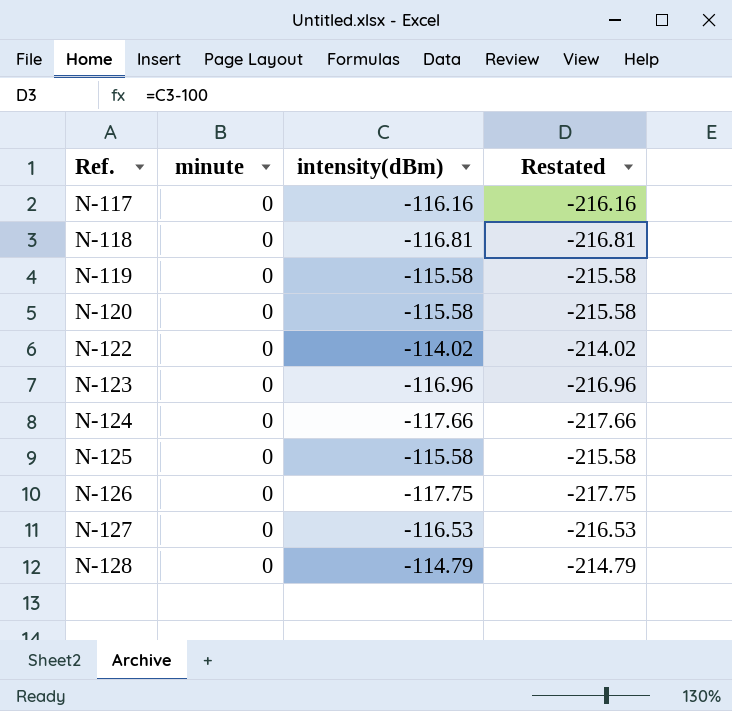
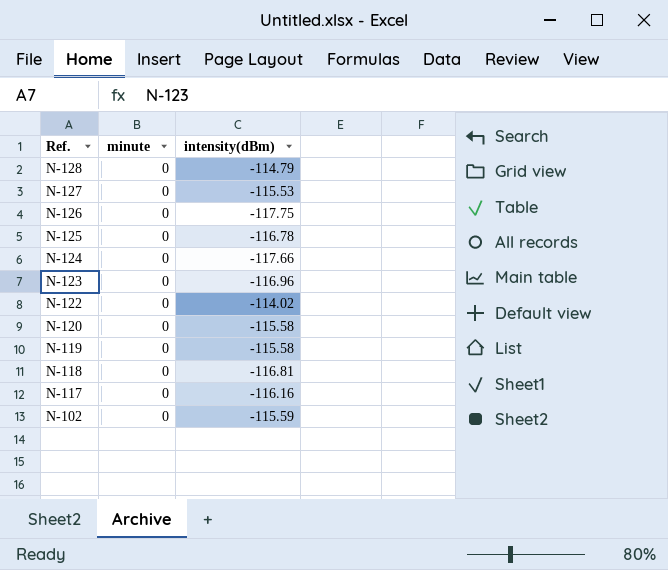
row order: Ref. ascending -> Ref. descending
column Restated | formula: [intensity(dBm)] - 100 -> none
N-127 | intensity(dBm): -116.53 -> -115.53
N-125 | intensity(dBm): -115.58 -> -116.78
row N-102: none -> 0 | -115.59

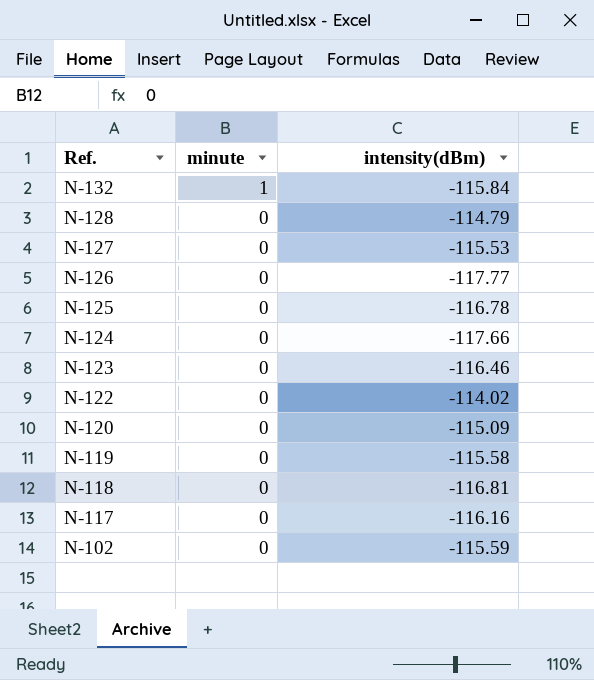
row N-132: none -> 1 | -115.84
N-126 | intensity(dBm): -117.75 -> -117.77
N-123 | intensity(dBm): -116.96 -> -116.46
N-120 | intensity(dBm): -115.58 -> -115.09

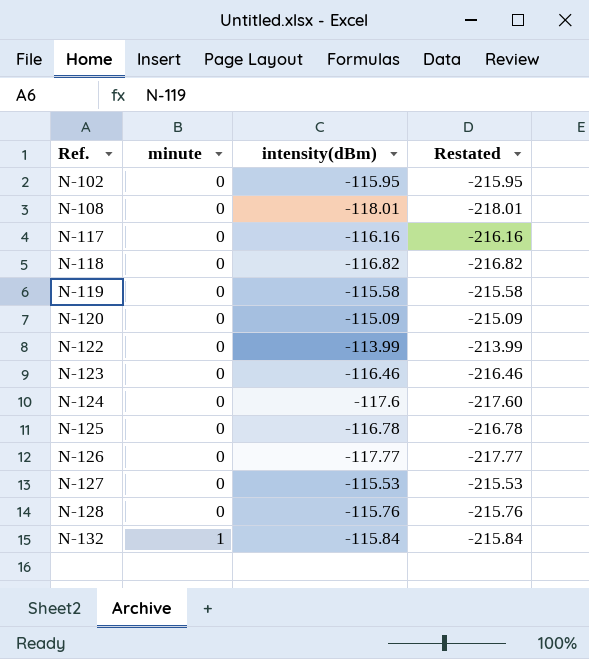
row order: Ref. descending -> Ref. ascending
column Restated | formula: none -> [intensity(dBm)] - 100
N-102 | intensity(dBm): -115.59 -> -115.95
row N-108: none -> 0 | -118.01 | -218.01
N-118 | intensity(dBm): -116.81 -> -116.82
N-122 | intensity(dBm): -114.02 -> -113.99
N-124 | intensity(dBm): -117.66 -> -117.6
N-128 | intensity(dBm): -114.79 -> -115.76

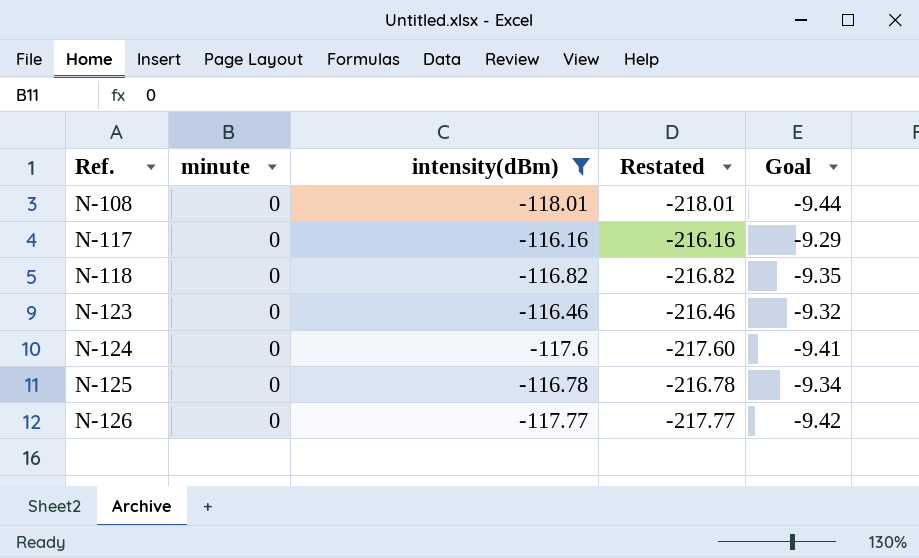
filter: none -> intensity(dBm) <= -116.16
column Goal | formula: none -> [intensity(dBm)] * 0.08

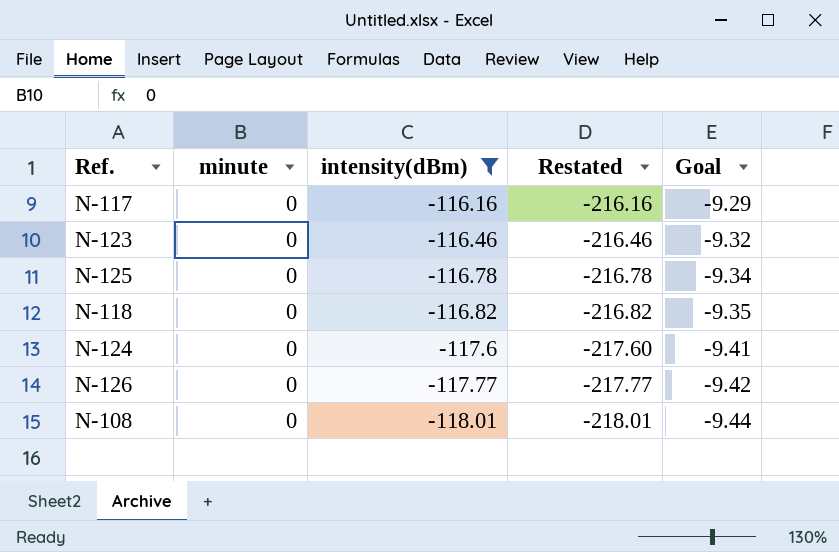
row order: Ref. ascending -> intensity(dBm) descending

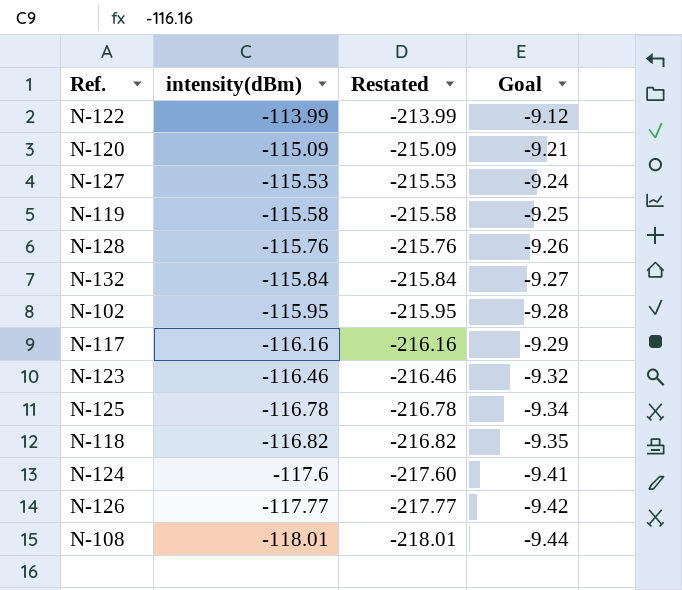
filter: intensity(dBm) <= -116.16 -> none
column minute | position: 2 -> none

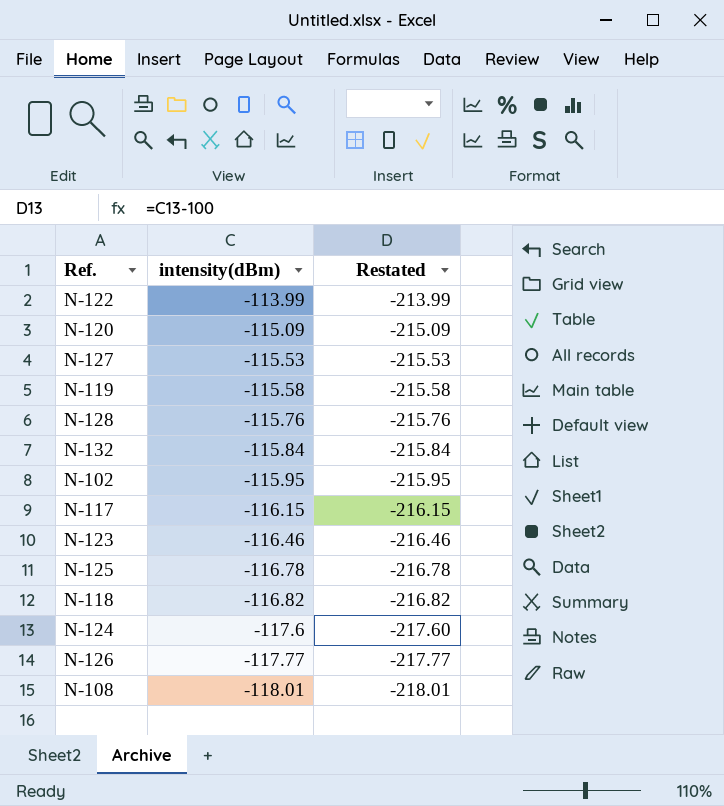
column Goal | formula: [intensity(dBm)] * 0.08 -> none
N-117 | intensity(dBm): -116.16 -> -116.15
N-117 | Restated: -216.16 -> -216.15

